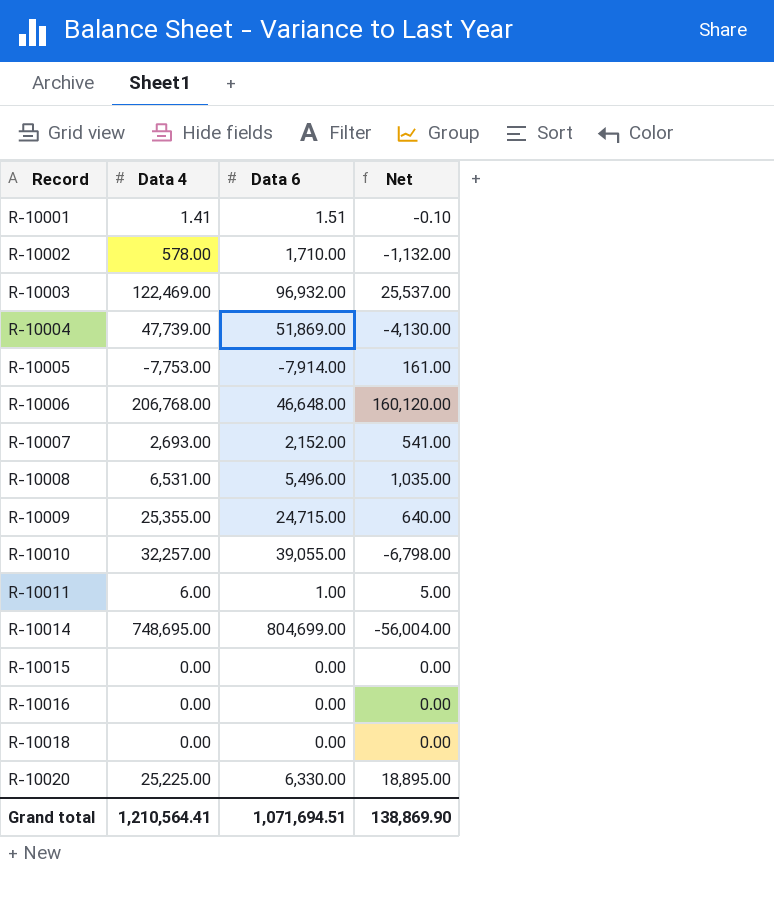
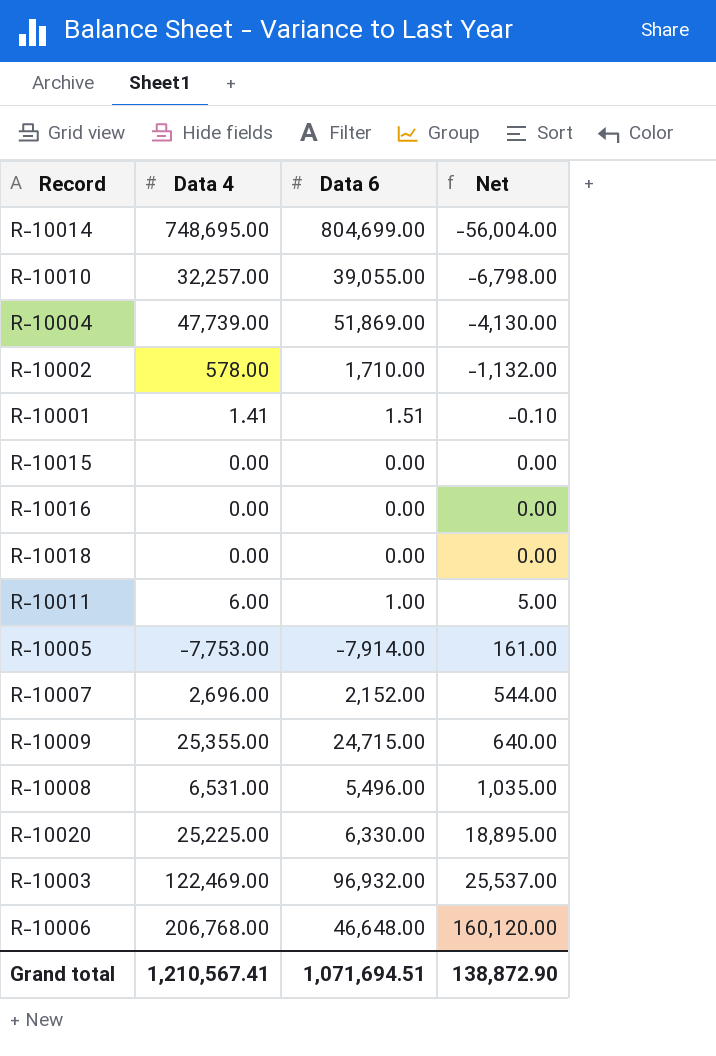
row order: Record ascending -> Net ascending
R-10007 | Data 4: 2,693.00 -> 2,696.00
R-10007 | Net: 541.00 -> 544.00
Grand total | Data 4: 1,210,564.41 -> 1,210,567.41
Grand total | Net: 138,869.90 -> 138,872.90

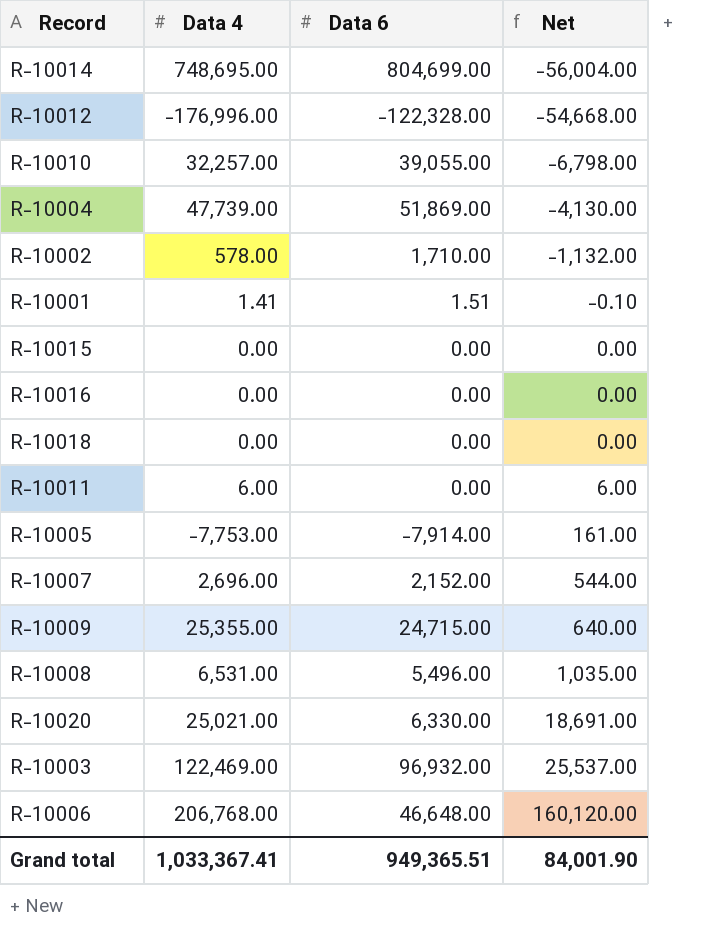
row R-10012: none -> -176,996.00 | -122,328.00 | -54,668.00
R-10011 | Data 6: 1.00 -> 0.00
R-10011 | Net: 5.00 -> 6.00
R-10020 | Data 4: 25,225.00 -> 25,021.00
R-10020 | Net: 18,895.00 -> 18,691.00
Grand total | Data 4: 1,210,567.41 -> 1,033,367.41
Grand total | Data 6: 1,071,694.51 -> 949,365.51
Grand total | Net: 138,872.90 -> 84,001.90

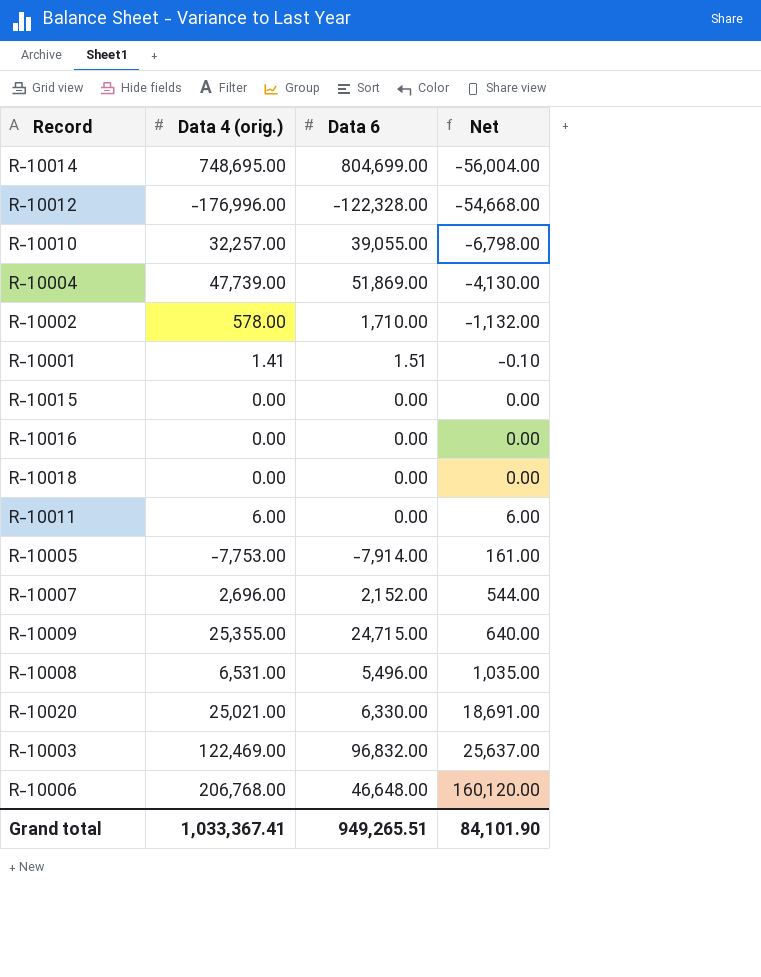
column name: Data 4 -> Data 4 (orig.)
R-10003 | Data 6: 96,932.00 -> 96,832.00
R-10003 | Net: 25,537.00 -> 25,637.00
Grand total | Data 6: 949,365.51 -> 949,265.51
Grand total | Net: 84,001.90 -> 84,101.90

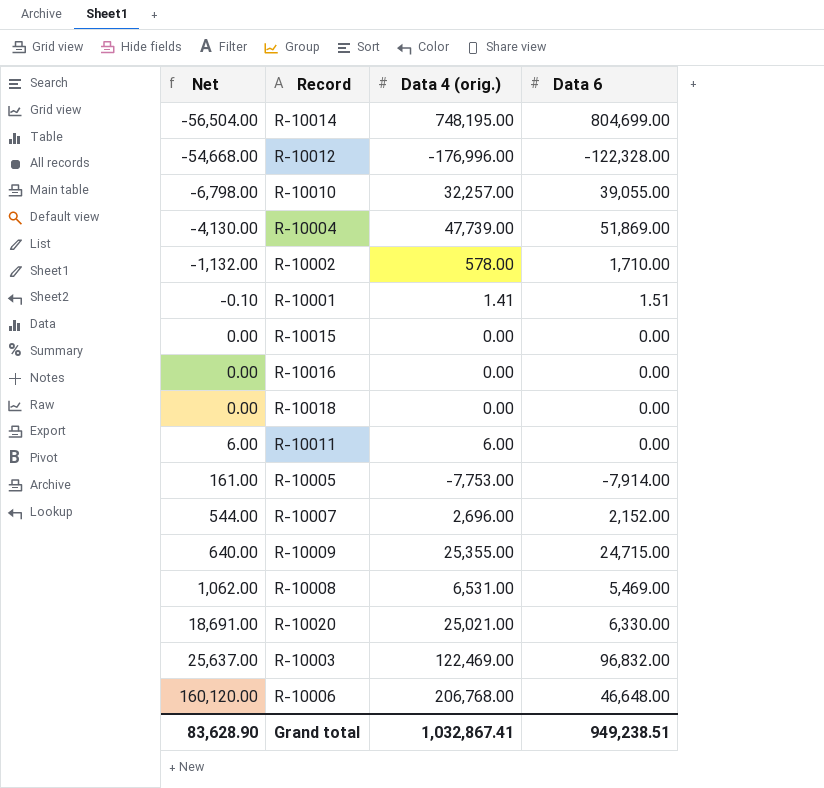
column Net | position: 4 -> 1
R-10014 | Net: -56,004.00 -> -56,504.00
R-10014 | Data 4 (orig.): 748,695.00 -> 748,195.00
R-10008 | Net: 1,035.00 -> 1,062.00
R-10008 | Data 6: 5,496.00 -> 5,469.00
Grand total | Net: 84,101.90 -> 83,628.90
Grand total | Data 4 (orig.): 1,033,367.41 -> 1,032,867.41
Grand total | Data 6: 949,265.51 -> 949,238.51

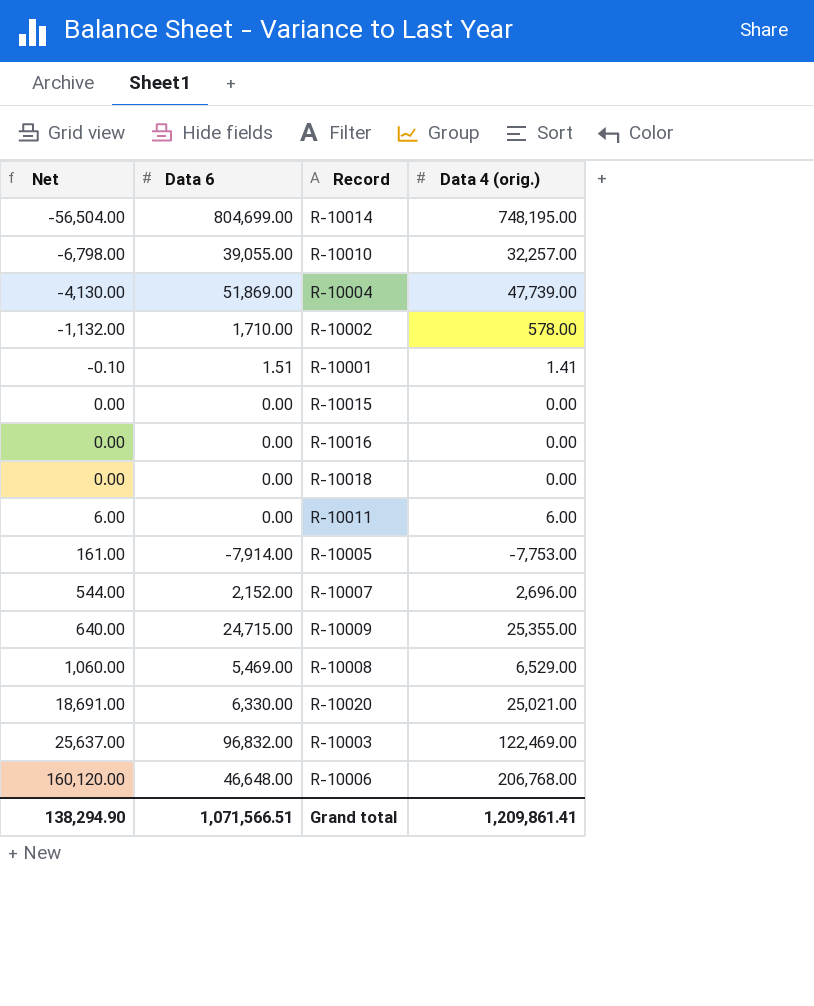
column Data 6 | position: 4 -> 2
row R-10012: -54,668.00 | -176,996.00 | -122,328.00 -> none
R-10008 | Net: 1,062.00 -> 1,060.00
R-10008 | Data 4 (orig.): 6,531.00 -> 6,529.00
Grand total | Net: 83,628.90 -> 138,294.90
Grand total | Data 6: 949,238.51 -> 1,071,566.51
Grand total | Data 4 (orig.): 1,032,867.41 -> 1,209,861.41

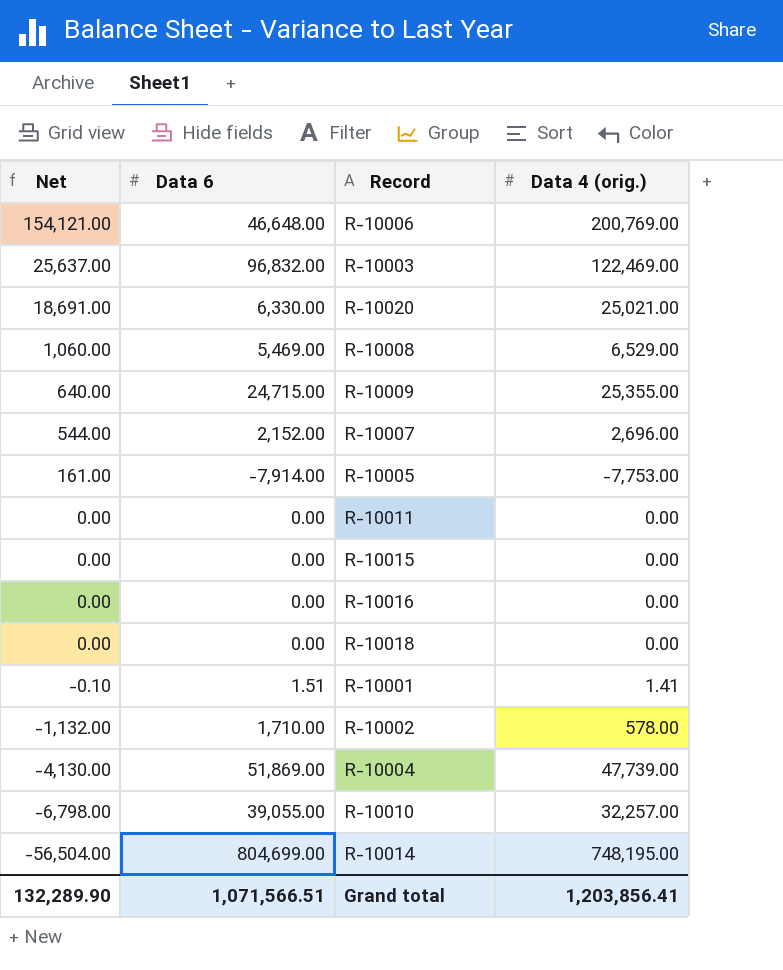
row order: Net ascending -> Net descending
R-10006 | Net: 160,120.00 -> 154,121.00
R-10006 | Data 4 (orig.): 206,768.00 -> 200,769.00
R-10011 | Net: 6.00 -> 0.00
R-10011 | Data 4 (orig.): 6.00 -> 0.00
Grand total | Net: 138,294.90 -> 132,289.90
Grand total | Data 4 (orig.): 1,209,861.41 -> 1,203,856.41

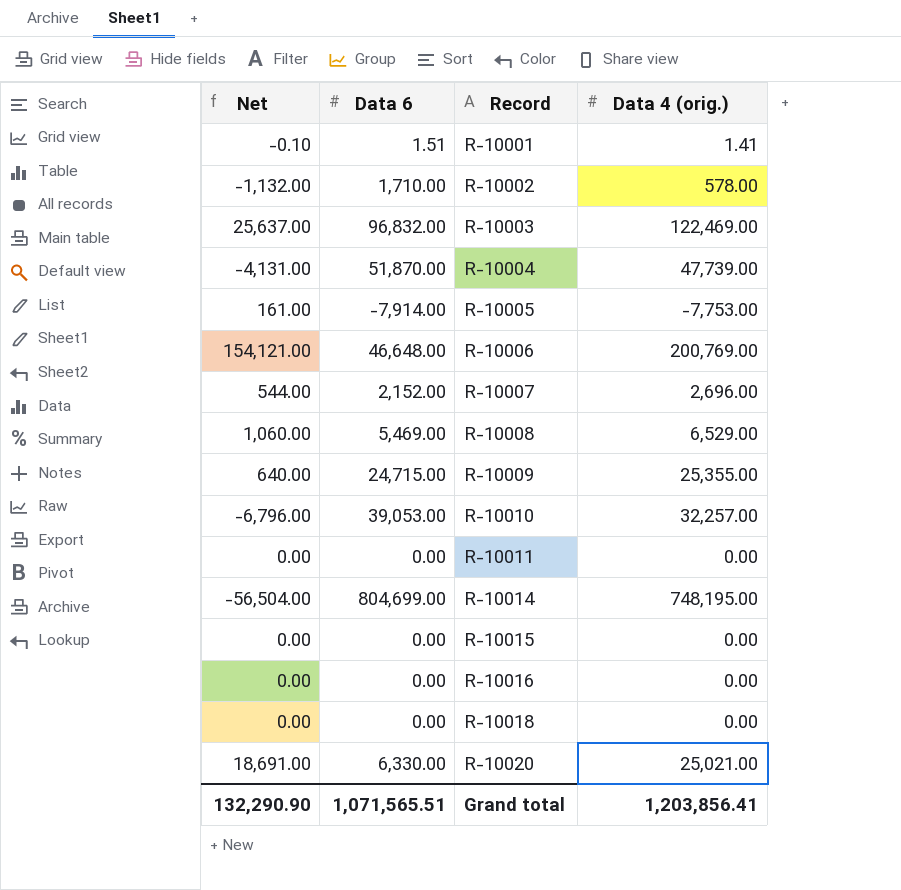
row order: Net descending -> Record ascending
R-10004 | Net: -4,130.00 -> -4,131.00
R-10004 | Data 6: 51,869.00 -> 51,870.00
R-10010 | Net: -6,798.00 -> -6,796.00
R-10010 | Data 6: 39,055.00 -> 39,053.00
Grand total | Net: 132,289.90 -> 132,290.90
Grand total | Data 6: 1,071,566.51 -> 1,071,565.51

